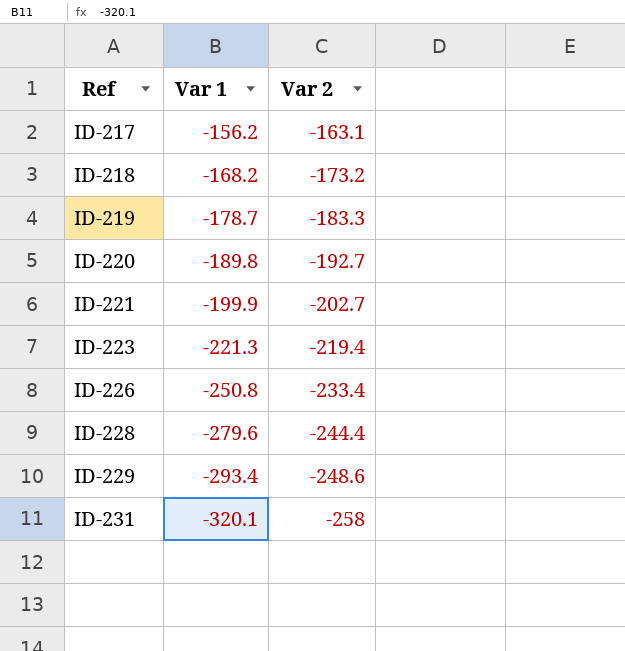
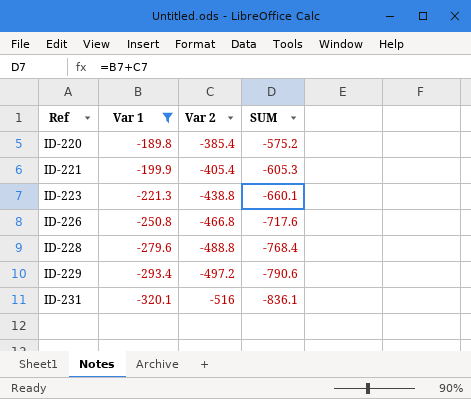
filter: none -> Var 1 <= -189.8
column SUM | formula: none -> [Var 1] + [Var 2]
ID-220 | Var 2: -192.7 -> -385.4
ID-221 | Var 2: -202.7 -> -405.4
ID-223 | Var 2: -219.4 -> -438.8
ID-226 | Var 2: -233.4 -> -466.8
ID-228 | Var 2: -244.4 -> -488.8
ID-229 | Var 2: -248.6 -> -497.2
ID-231 | Var 2: -258 -> -516

